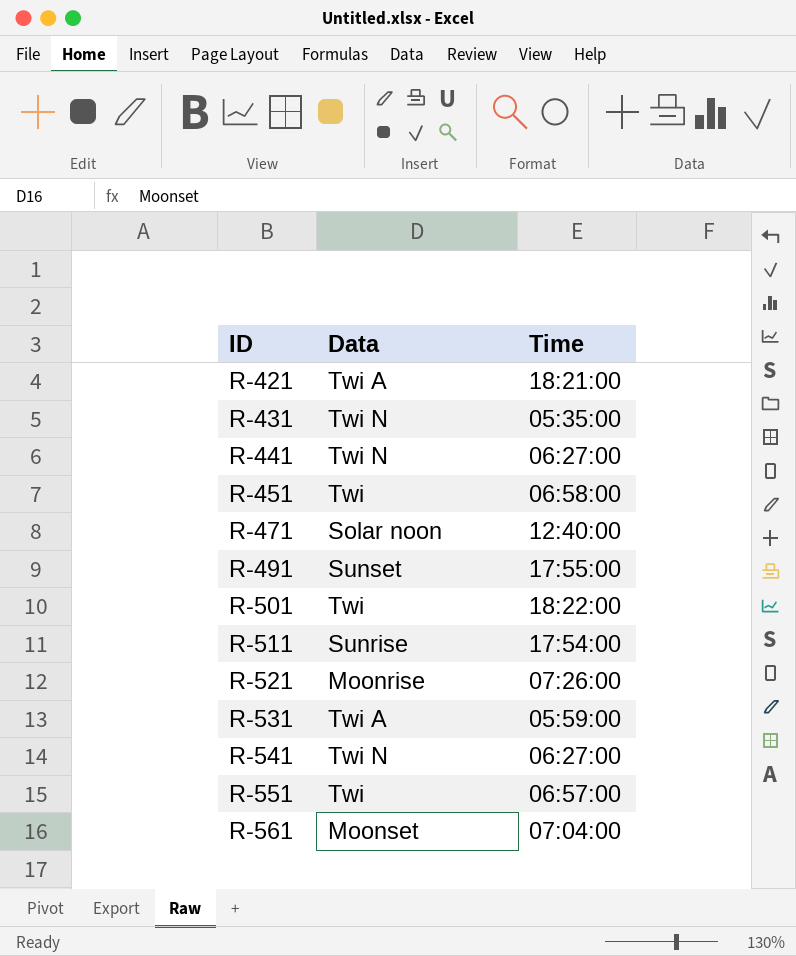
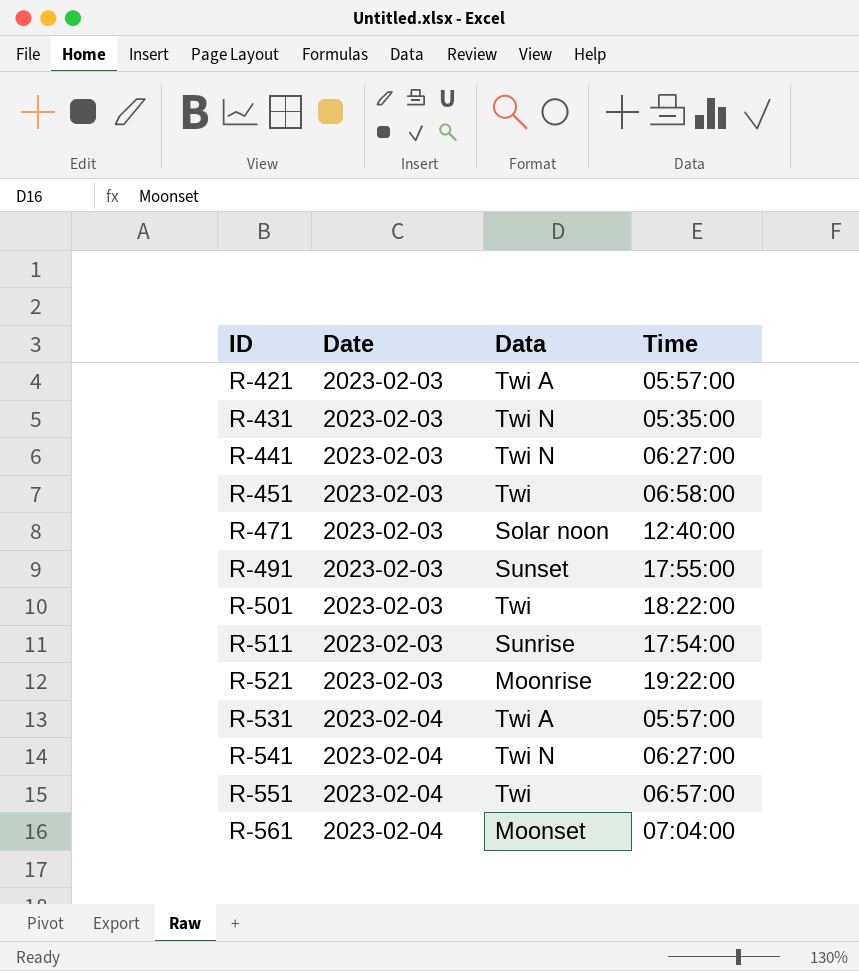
column Date | position: none -> 2
R-421 | Time: 18:21:00 -> 05:57:00
R-521 | Time: 07:26:00 -> 19:22:00
R-531 | Time: 05:59:00 -> 05:57:00

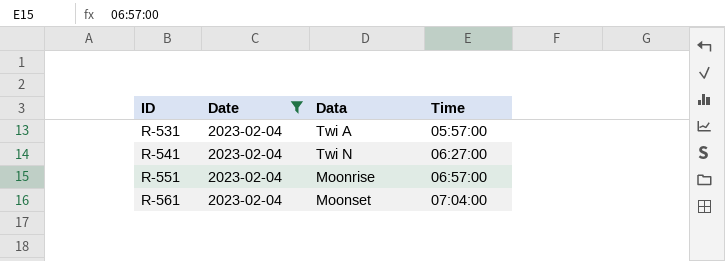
filter: none -> Date = 2023-02-04
R-551 | Data: Twi -> Moonrise

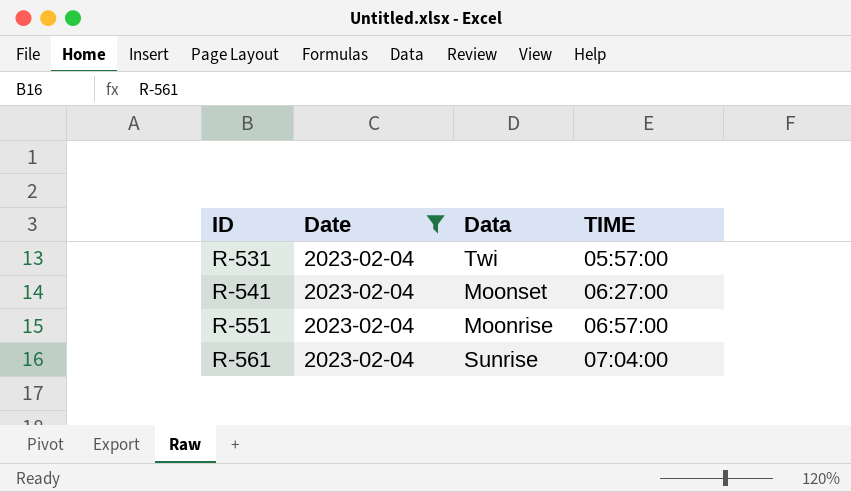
column name: Time -> TIME
R-531 | Data: Twi A -> Twi
R-541 | Data: Twi N -> Moonset
R-561 | Data: Moonset -> Sunrise

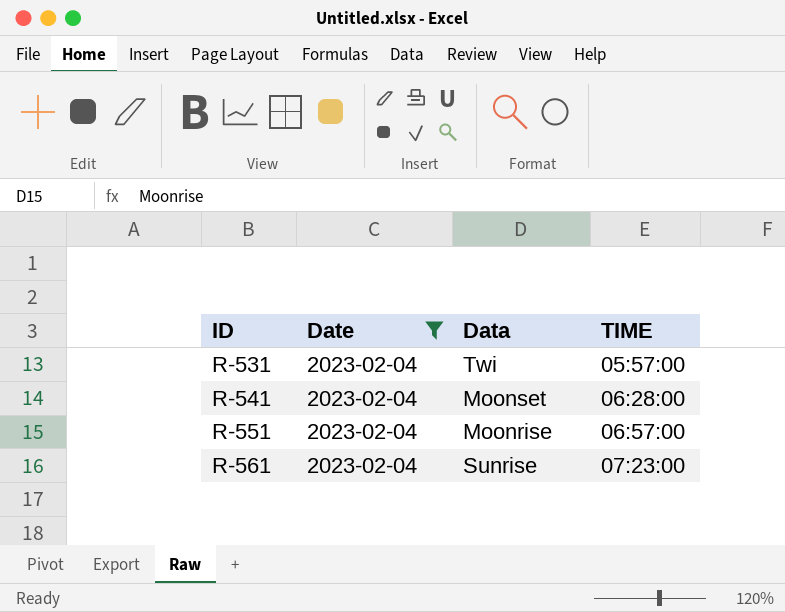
R-541 | TIME: 06:27:00 -> 06:28:00
R-561 | TIME: 07:04:00 -> 07:23:00

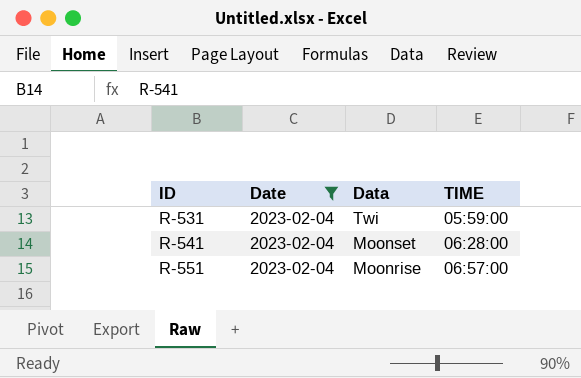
row R-561: 2023-02-04 | Sunrise | 07:23:00 -> none
R-531 | TIME: 05:57:00 -> 05:59:00

